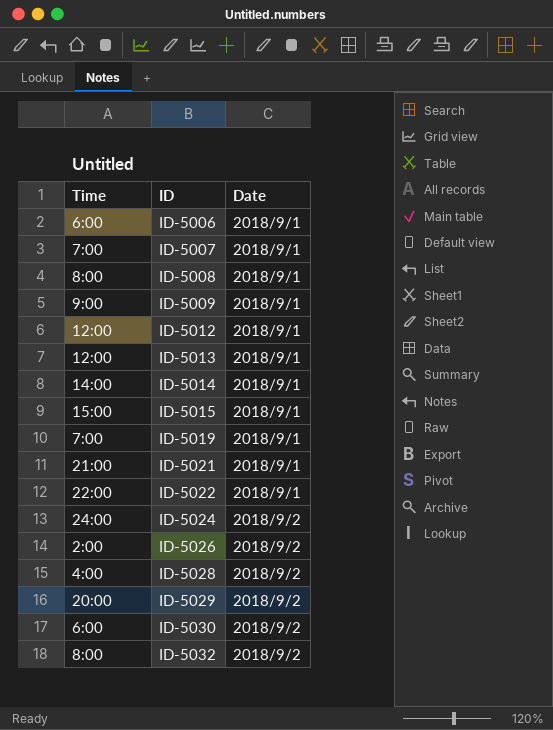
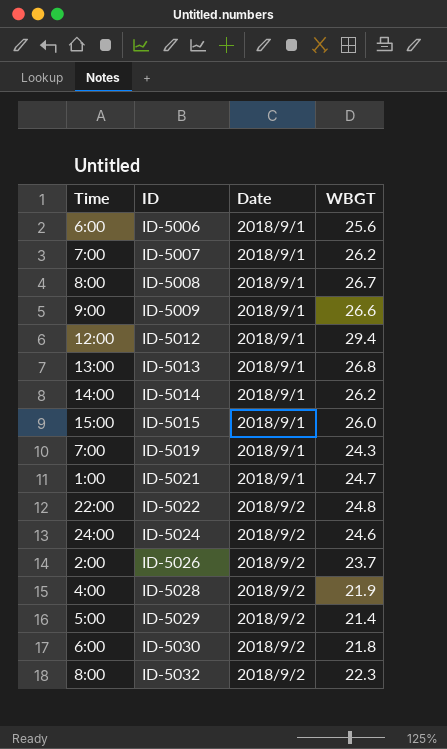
column WBGT | position: none -> 4
ID-5013 | Time: 12:00 -> 13:00
ID-5021 | Time: 21:00 -> 1:00
ID-5022 | Date: 2018/9/1 -> 2018/9/2
ID-5029 | Time: 20:00 -> 5:00

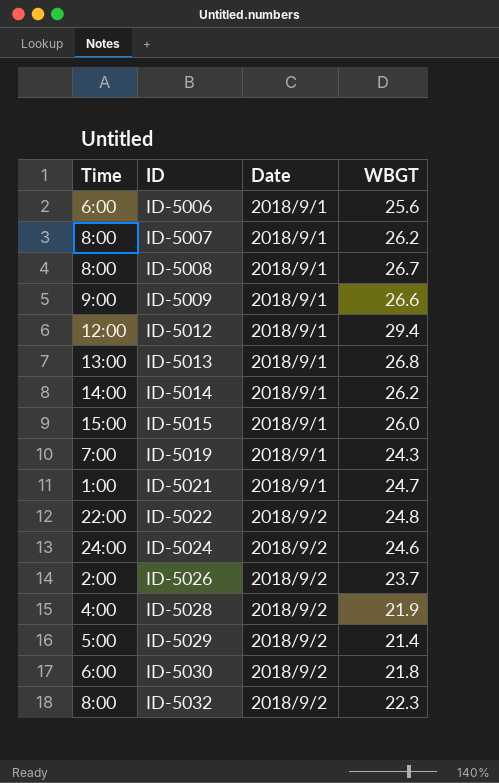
ID-5007 | Time: 7:00 -> 8:00

